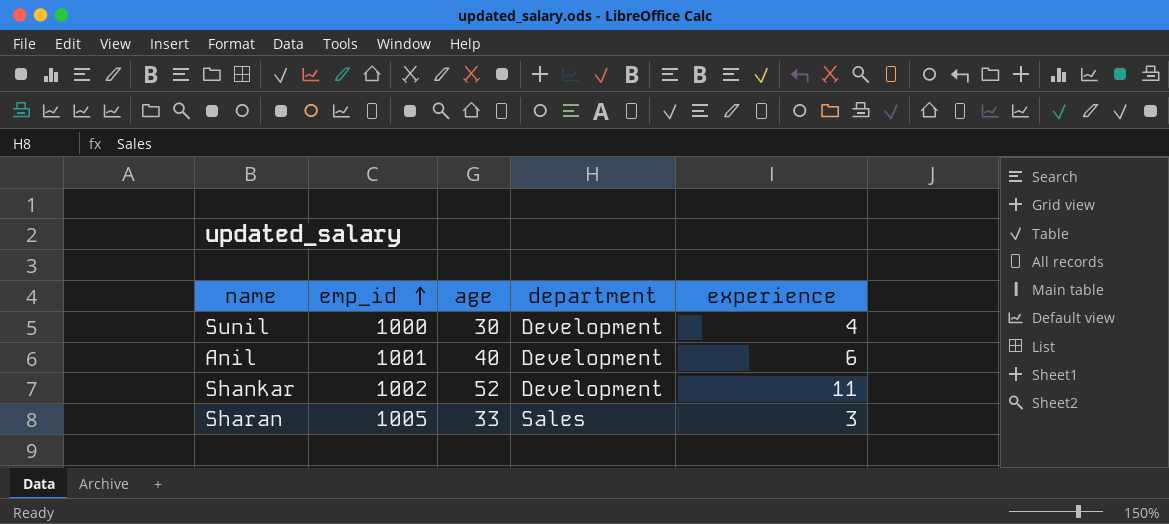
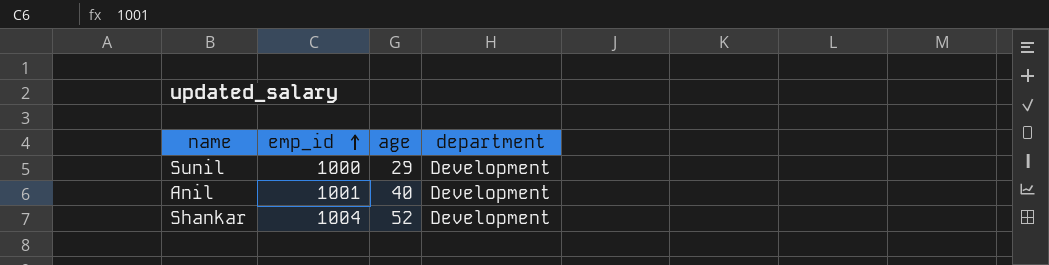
column experience | position: 5 -> none
row Sharan: 1005 | 33 | Sales | 3 -> none
Sunil | age: 30 -> 29
Shankar | emp_id: 1002 -> 1004

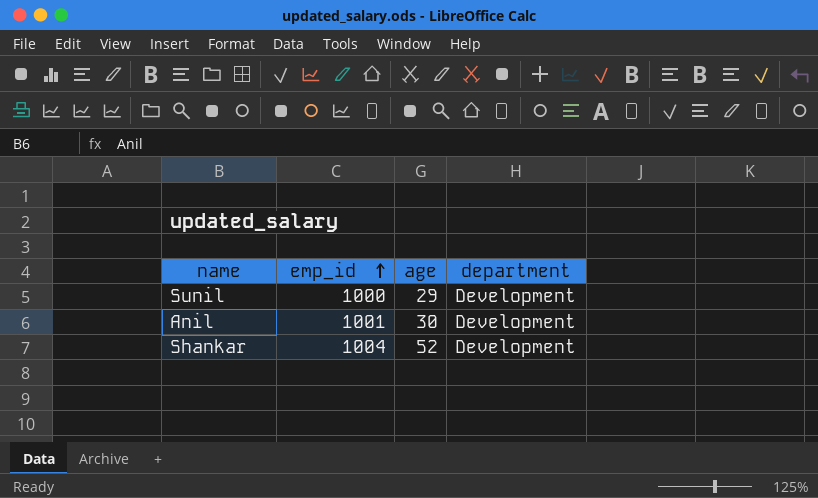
Anil | age: 40 -> 30

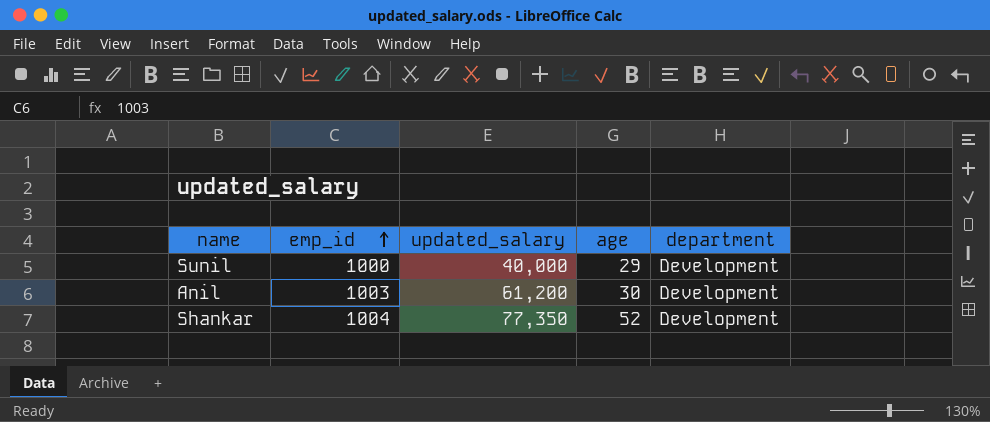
column updated_salary | position: none -> 3
Anil | emp_id: 1001 -> 1003

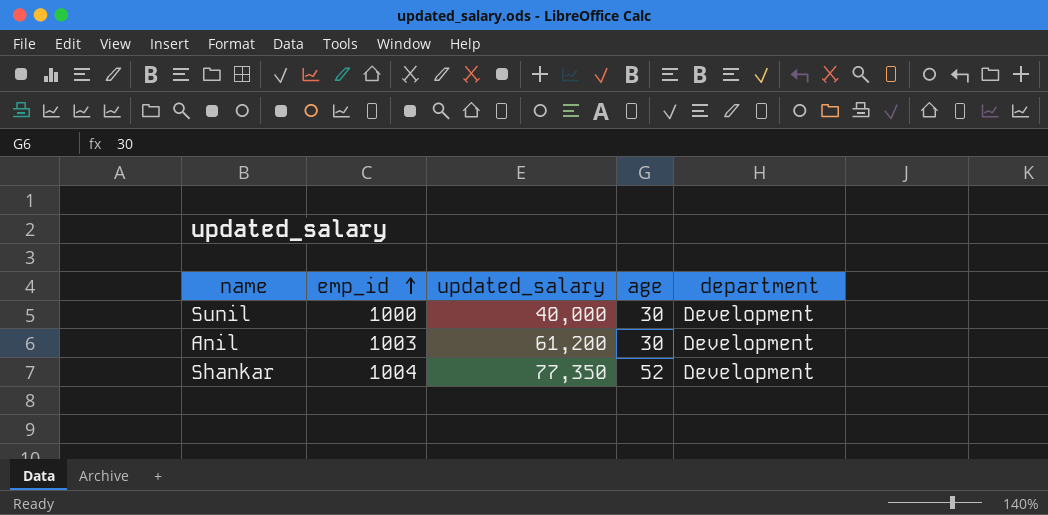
Sunil | age: 29 -> 30

